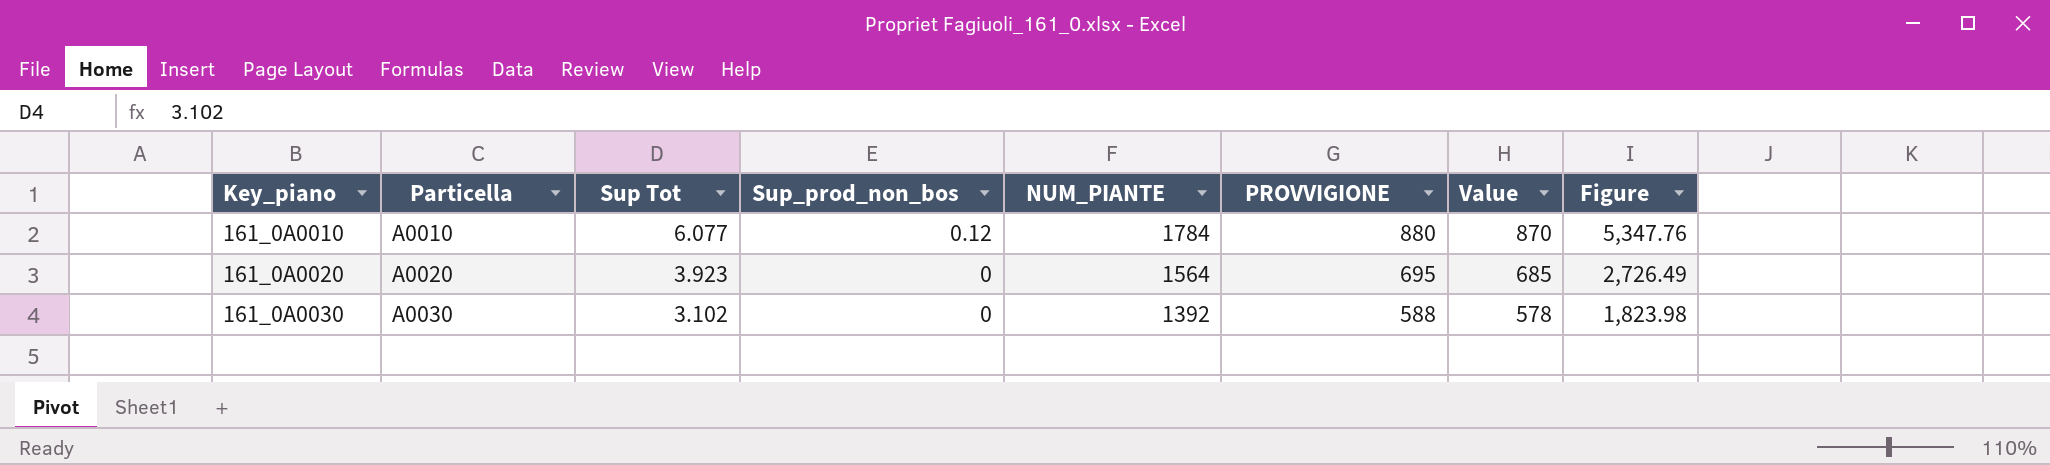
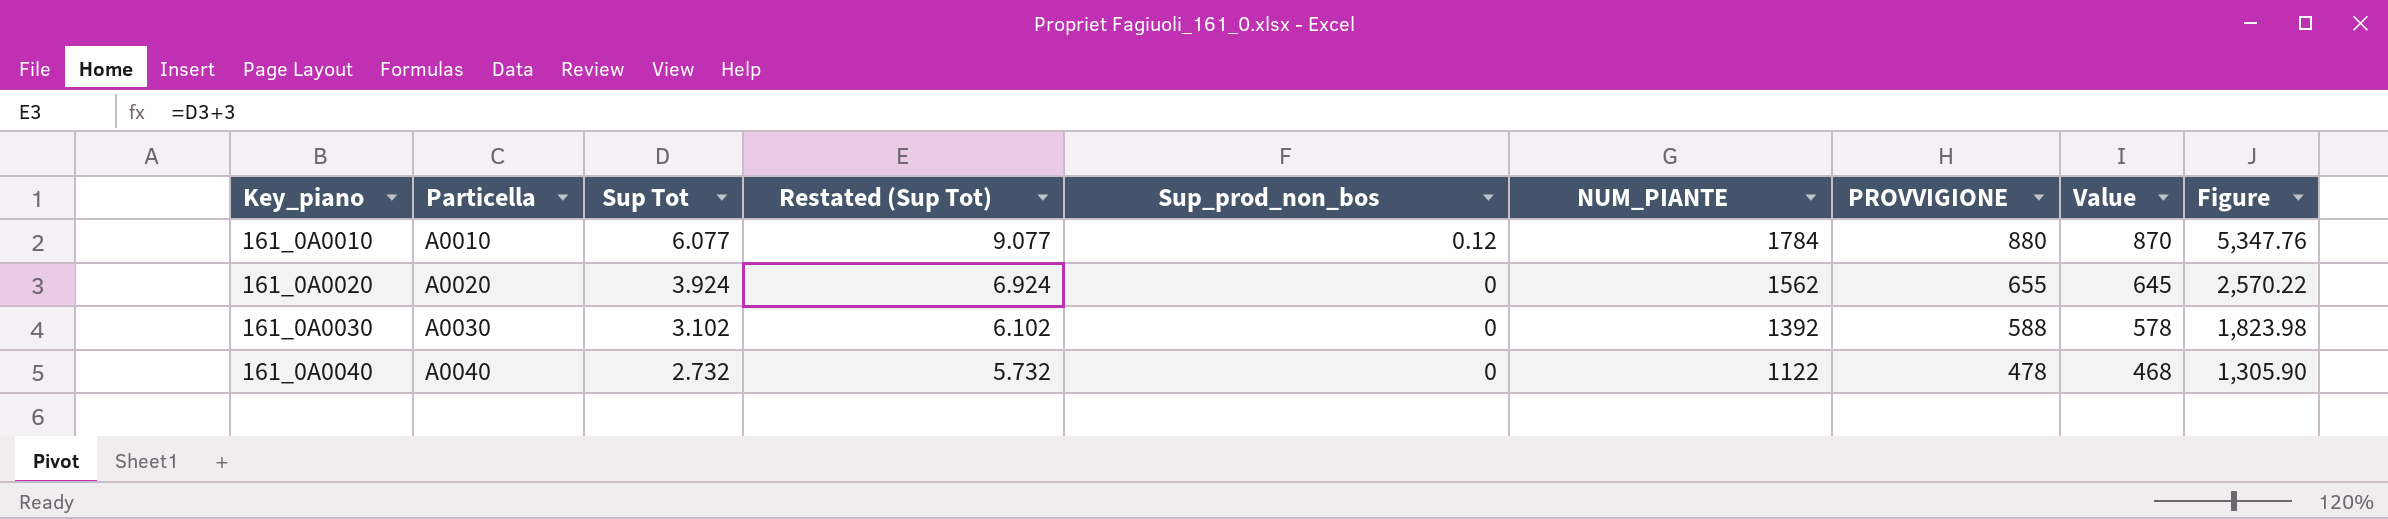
column Restated (Sup Tot) | formula: none -> [Sup Tot] + 3
161_0A0020 | Sup Tot: 3.923 -> 3.924
161_0A0020 | NUM_PIANTE: 1564 -> 1562
161_0A0020 | PROVVIGIONE: 695 -> 655
161_0A0020 | Value: 685 -> 645
161_0A0020 | Figure: 2,726.49 -> 2,570.22
row 161_0A0040: none -> A0040 | 2.732 | 5.732 | 0 | 1122 | 478 | 468 | 1,305.90

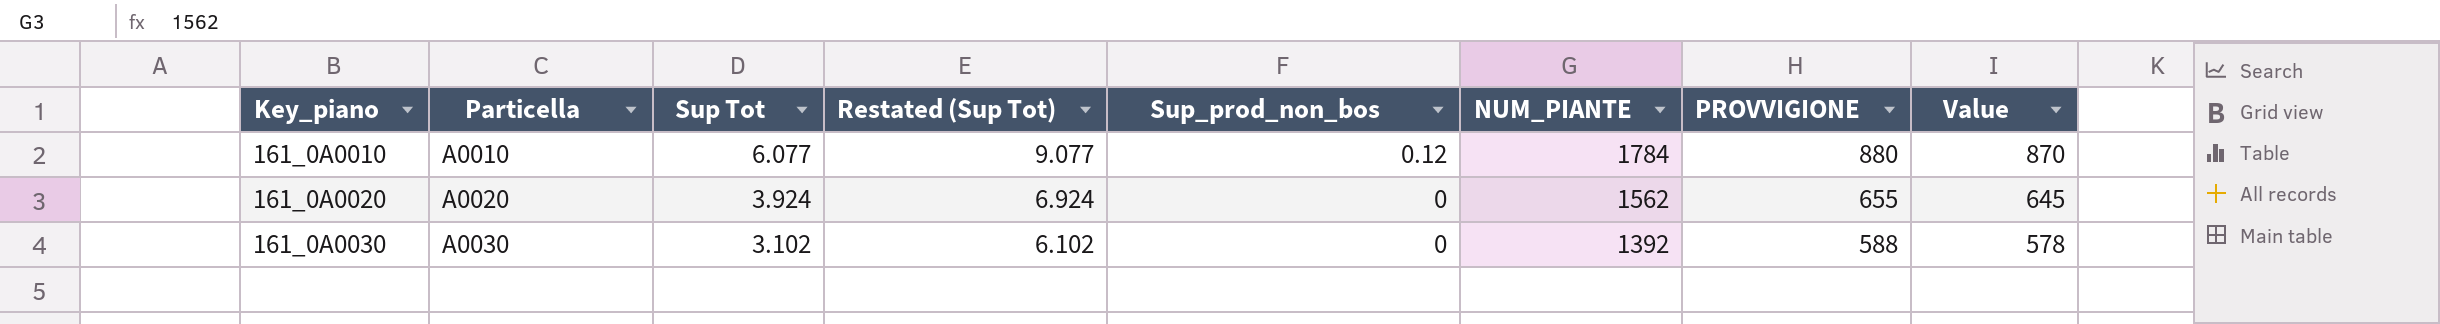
column Figure | formula: [Sup Tot] * [PROVVIGIONE] -> none
row 161_0A0040: A0040 | 2.732 | 5.732 | 0 | 1122 | 478 | 468 | 1,305.90 -> none

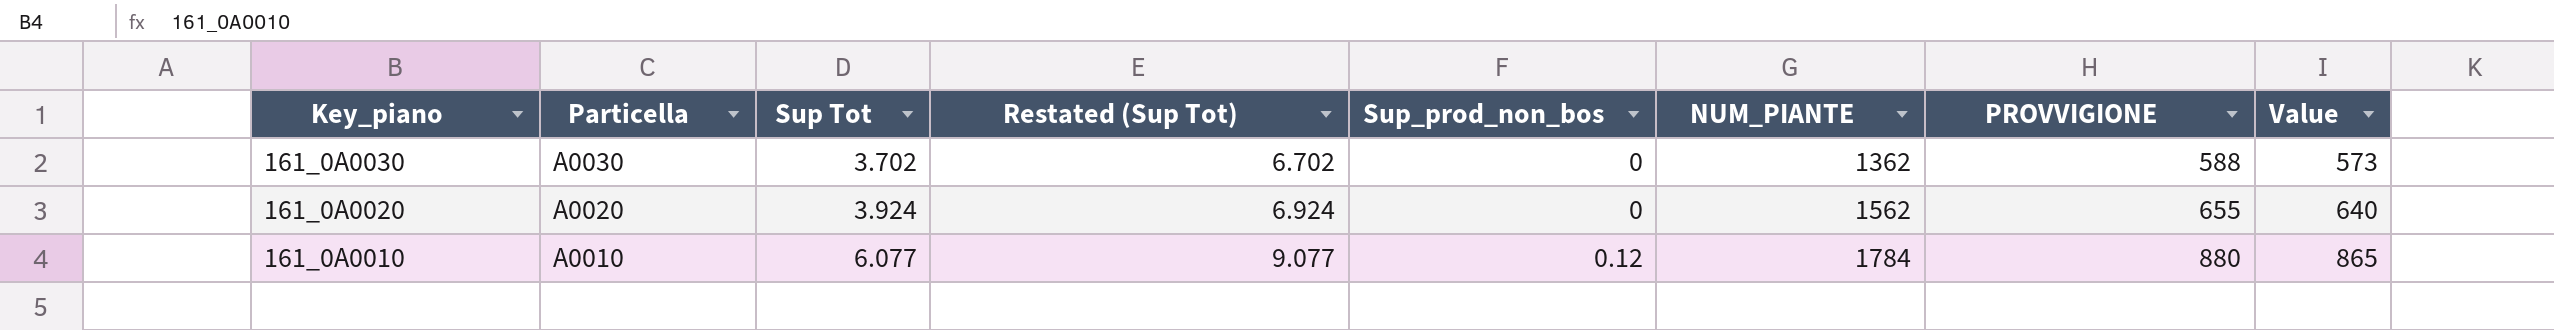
row order: Key_piano ascending -> Key_piano descending
column Value | formula: [PROVVIGIONE] - 10 -> [PROVVIGIONE] - 15
161_0A0030 | Sup Tot: 3.102 -> 3.702
161_0A0030 | Restated (Sup Tot): 6.102 -> 6.702
161_0A0030 | NUM_PIANTE: 1392 -> 1362

